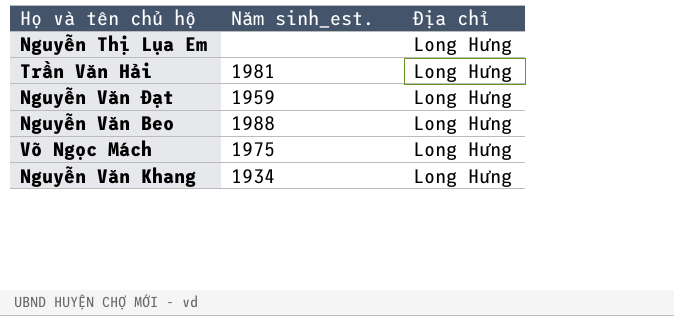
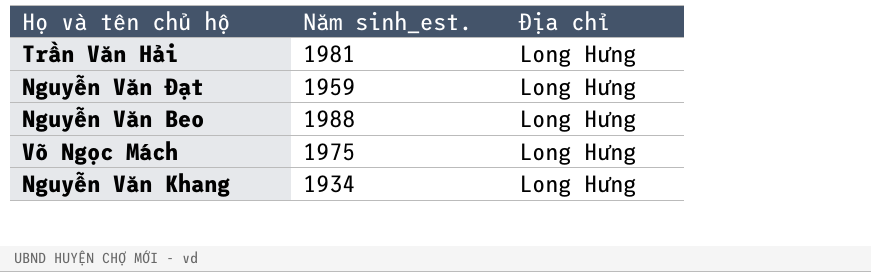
row Nguyễn Thị Lụa Em: none | Long Hưng -> none

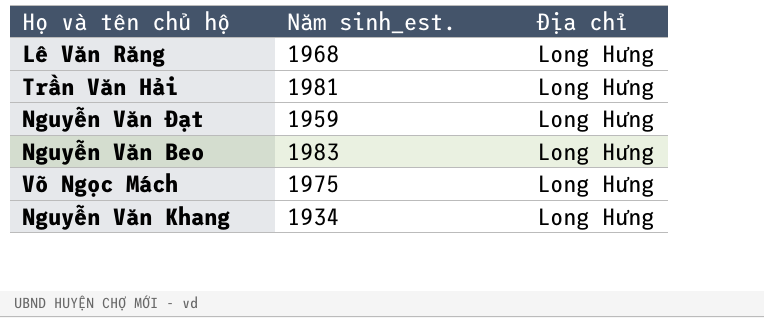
row Lê Văn Răng: none -> 1968 | Long Hưng
Nguyễn Văn Beo | Năm sinh_est.: 1988 -> 1983

